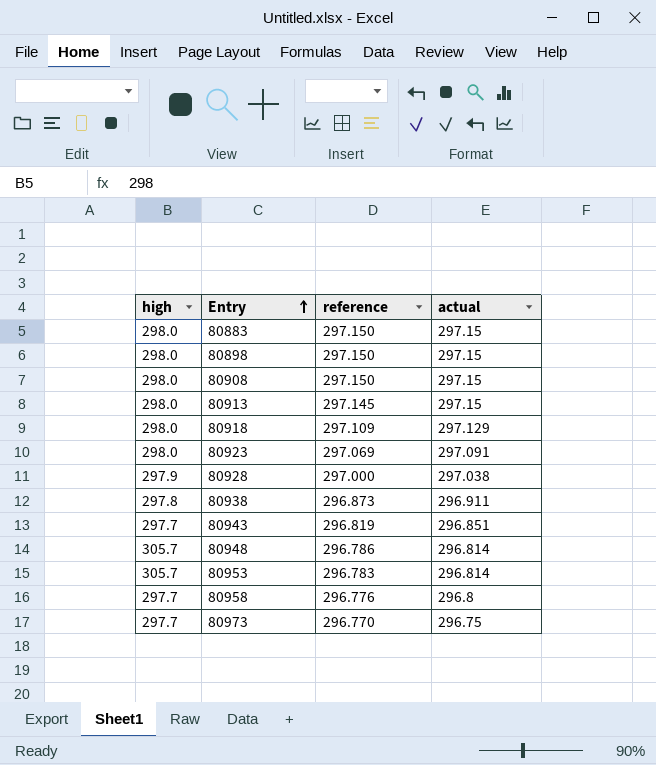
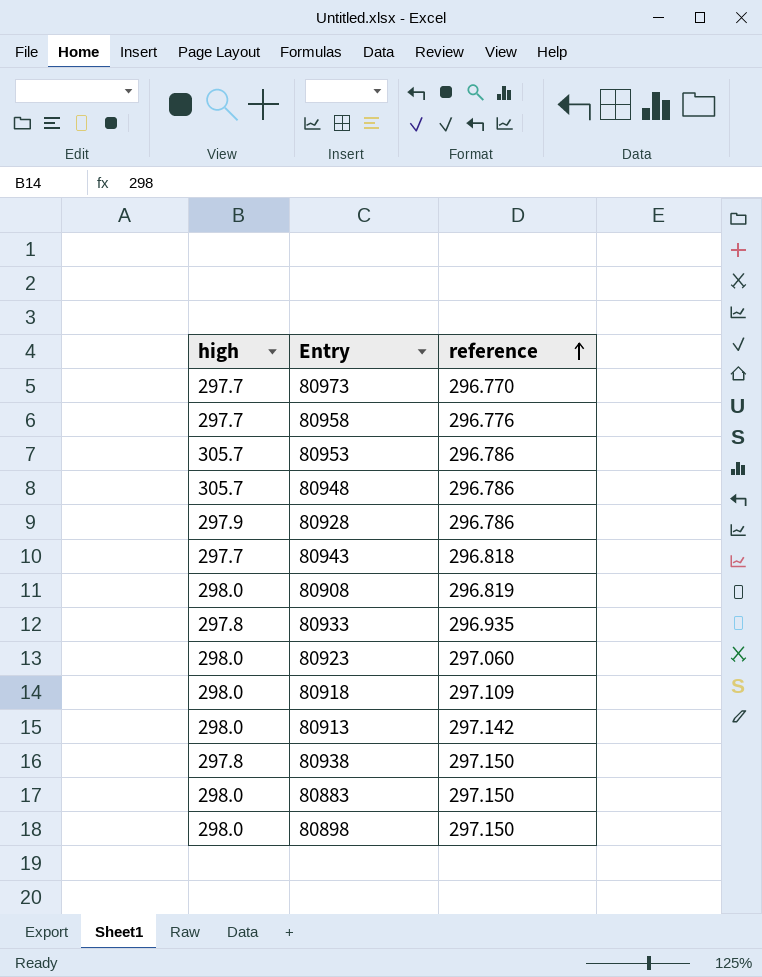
row order: Entry ascending -> reference ascending
column actual | position: 4 -> none
80953 | reference: 296.783 -> 296.786
80928 | reference: 297.000 -> 296.786
80943 | reference: 296.819 -> 296.818
80908 | reference: 297.150 -> 296.819
row 80933: none -> 297.8 | 296.935
80923 | reference: 297.069 -> 297.060
80913 | reference: 297.145 -> 297.142
80938 | reference: 296.873 -> 297.150

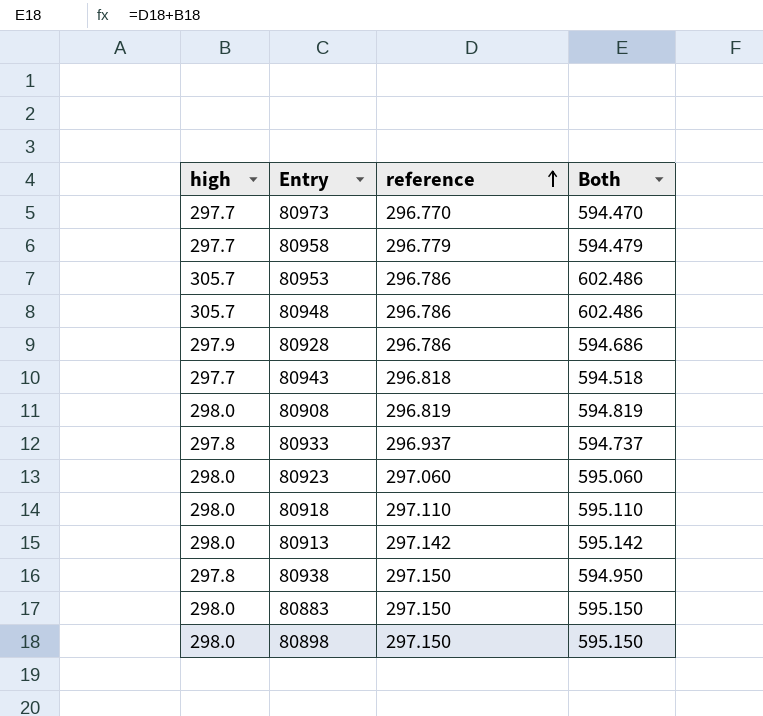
column Both | formula: none -> [high] + [reference]
80958 | reference: 296.776 -> 296.779
80933 | reference: 296.935 -> 296.937
80918 | reference: 297.109 -> 297.110

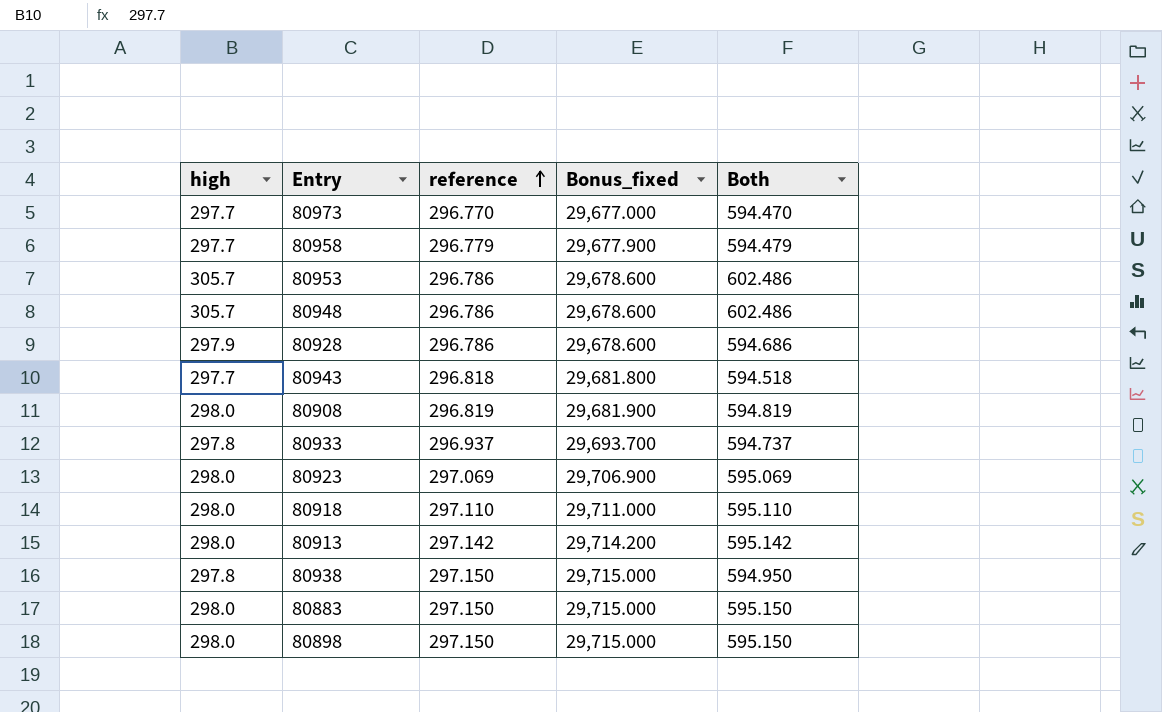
column Bonus_fixed | formula: none -> [reference] * 100
80923 | reference: 297.060 -> 297.069
80923 | Both: 595.060 -> 595.069

